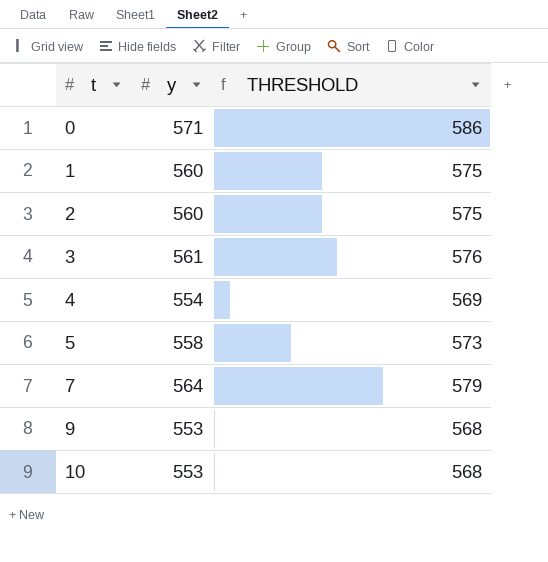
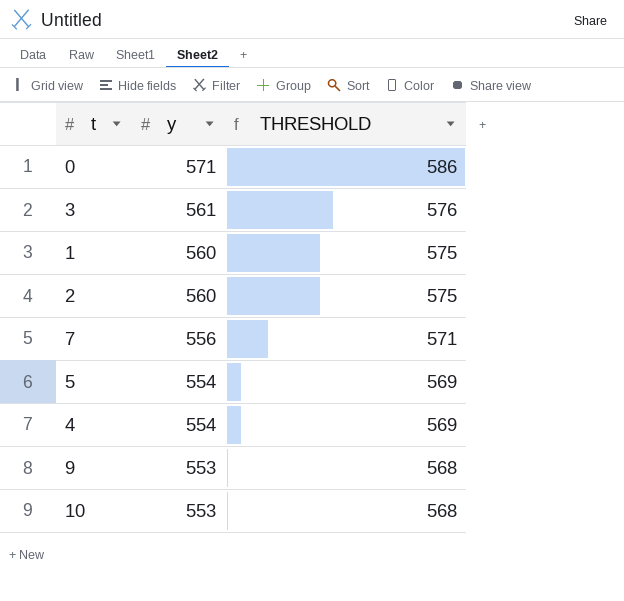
row order: t ascending -> y descending
7 | y: 564 -> 556
7 | THRESHOLD: 579 -> 571
5 | y: 558 -> 554
5 | THRESHOLD: 573 -> 569

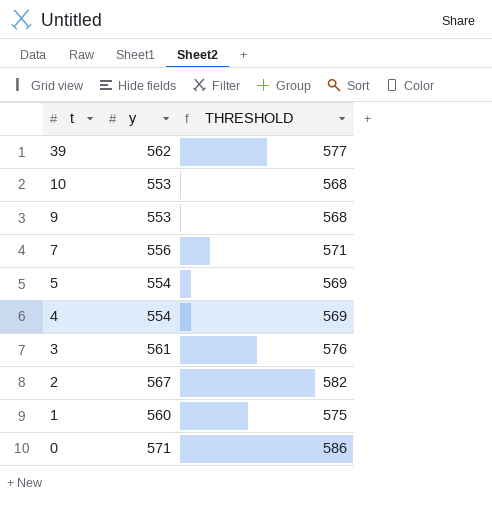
row order: y descending -> t descending
row 39: none -> 562 | 577
2 | y: 560 -> 567
2 | THRESHOLD: 575 -> 582

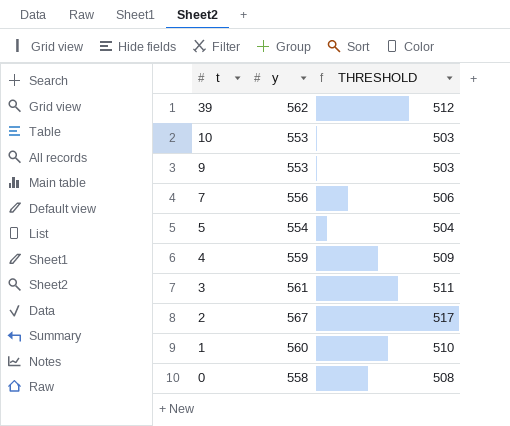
column THRESHOLD | formula: [y] + 15 -> [y] - 50
4 | y: 554 -> 559
0 | y: 571 -> 558

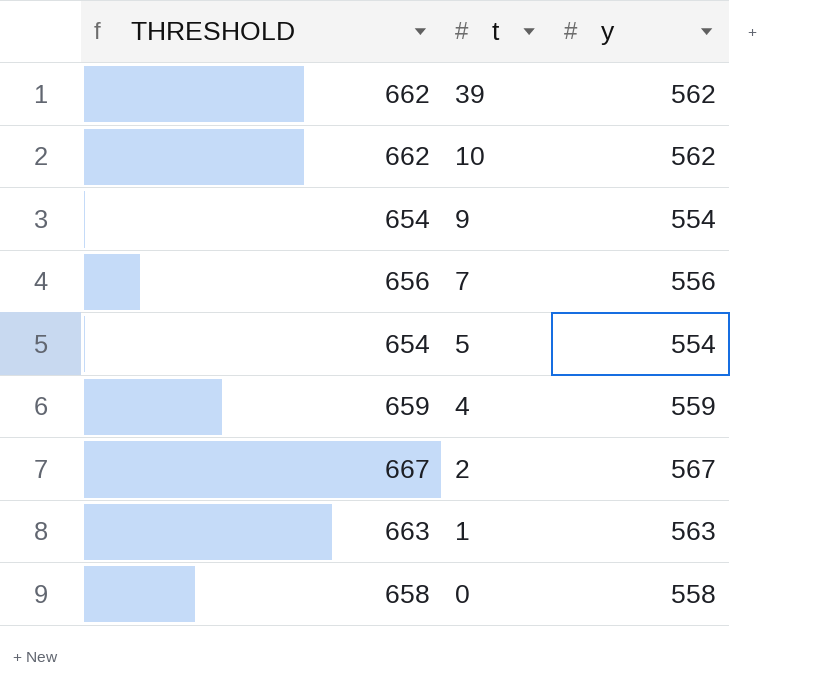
column THRESHOLD | formula: [y] - 50 -> [y] + 100
column THRESHOLD | position: 3 -> 1
row 3: 561 | 511 -> none
10 | y: 553 -> 562
9 | y: 553 -> 554
1 | y: 560 -> 563

